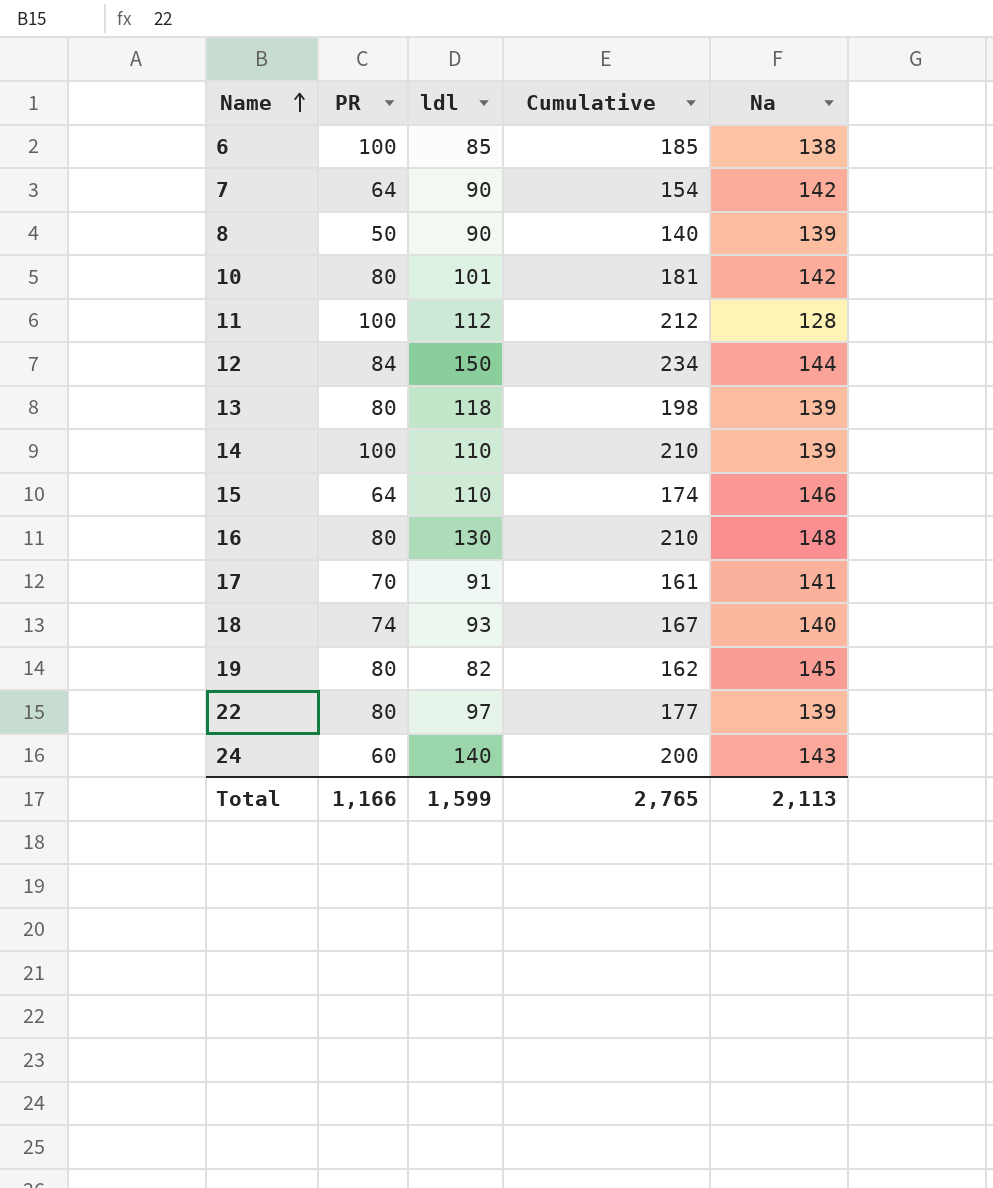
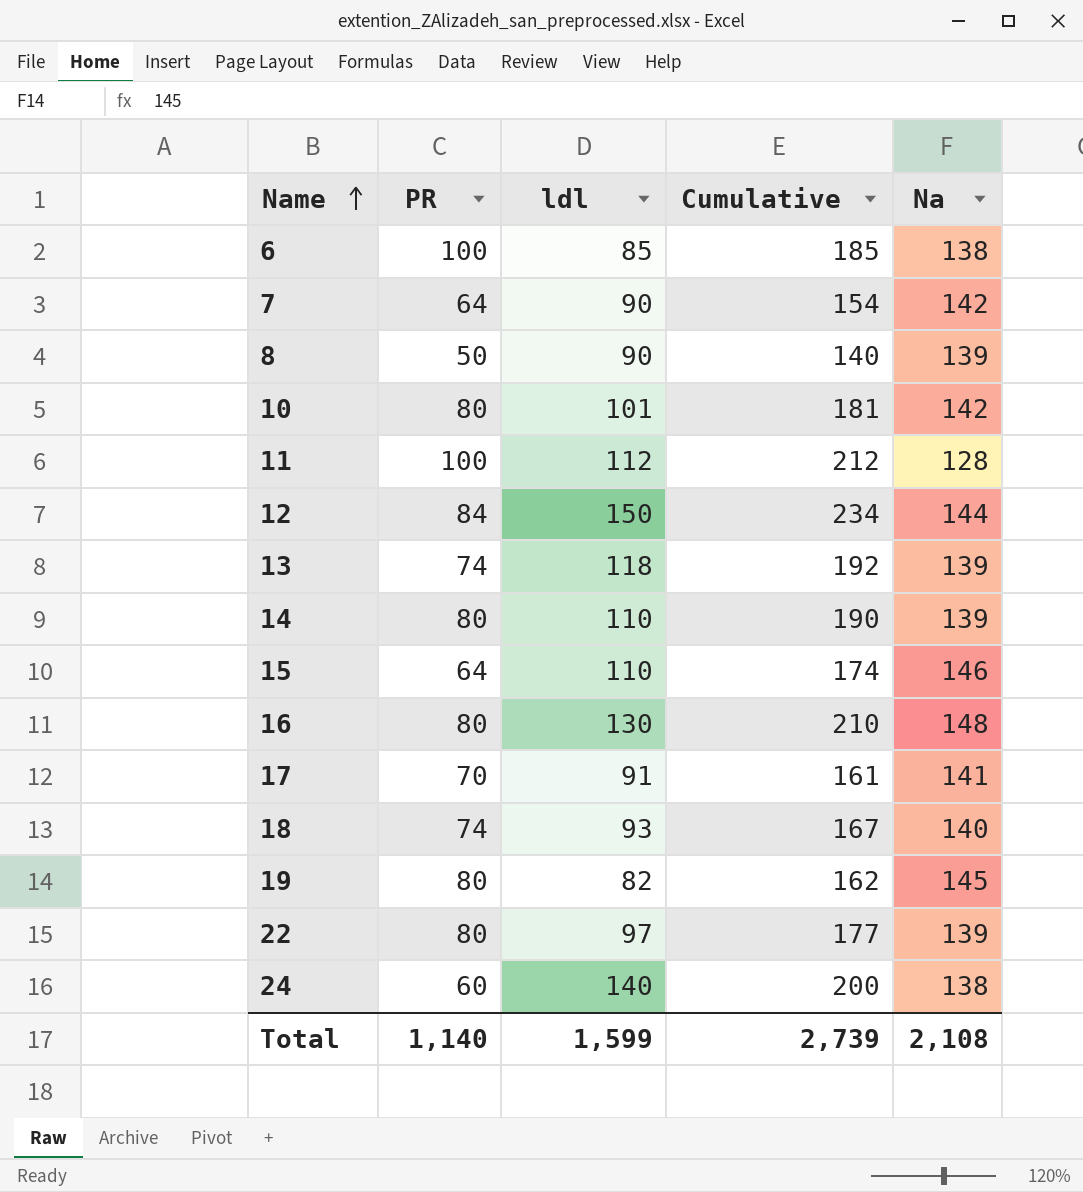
13 | PR: 80 -> 74
13 | Cumulative: 198 -> 192
14 | PR: 100 -> 80
14 | Cumulative: 210 -> 190
24 | Na: 143 -> 138
Total | PR: 1,166 -> 1,140
Total | Cumulative: 2,765 -> 2,739
Total | Na: 2,113 -> 2,108

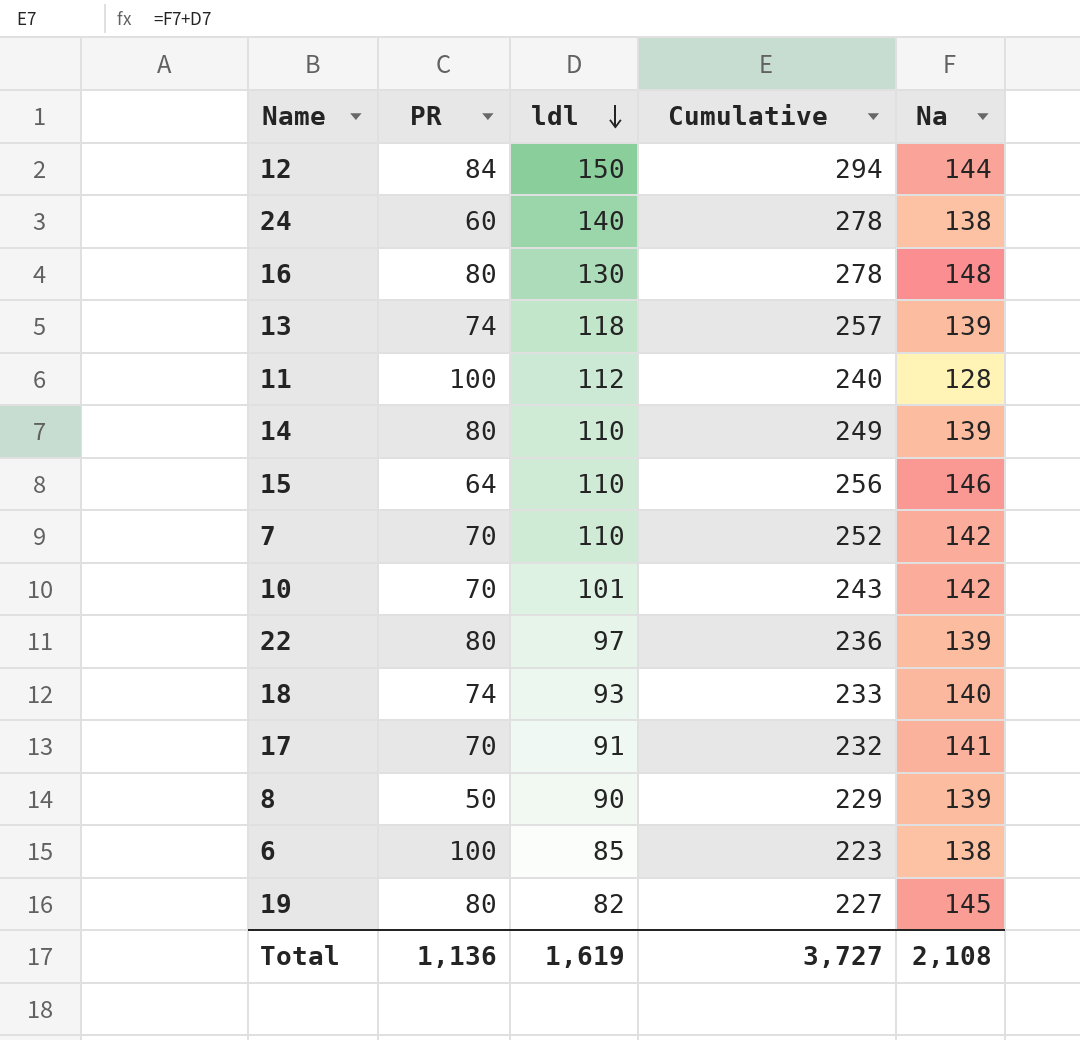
row order: Name ascending -> ldl descending
column Cumulative | formula: [PR] + [ldl] -> [ldl] + [Na]
7 | PR: 64 -> 70
7 | ldl: 90 -> 110
10 | PR: 80 -> 70
Total | PR: 1,140 -> 1,136
Total | ldl: 1,599 -> 1,619
Total | Cumulative: 2,739 -> 3,727

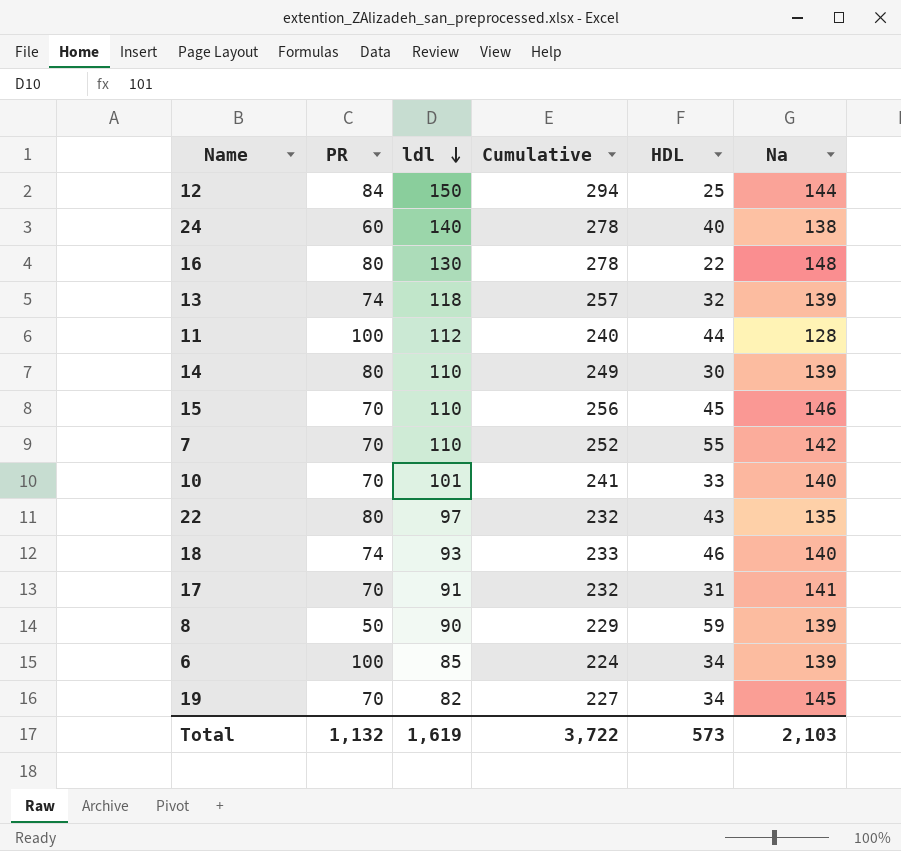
column HDL | position: none -> 5
15 | PR: 64 -> 70
10 | Cumulative: 243 -> 241
10 | Na: 142 -> 140
22 | Cumulative: 236 -> 232
22 | Na: 139 -> 135
6 | Cumulative: 223 -> 224
6 | Na: 138 -> 139
19 | PR: 80 -> 70
Total | PR: 1,136 -> 1,132
Total | Cumulative: 3,727 -> 3,722
Total | Na: 2,108 -> 2,103

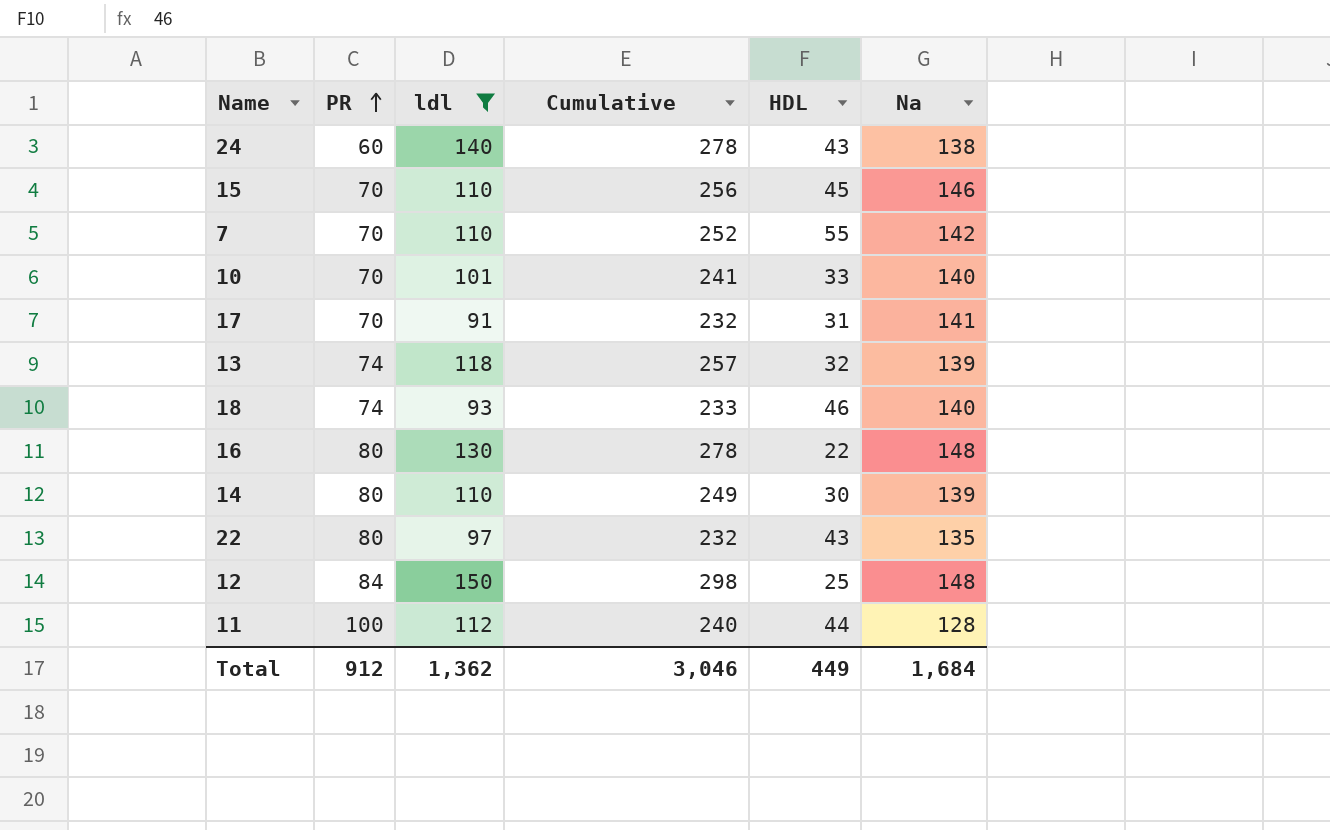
filter: none -> ldl >= 91
row order: ldl descending -> PR ascending
24 | HDL: 40 -> 43
12 | Cumulative: 294 -> 298
12 | Na: 144 -> 148
Total | PR: 1,132 -> 912
Total | ldl: 1,619 -> 1,362
Total | Cumulative: 3,722 -> 3,046
Total | HDL: 573 -> 449
Total | Na: 2,103 -> 1,684

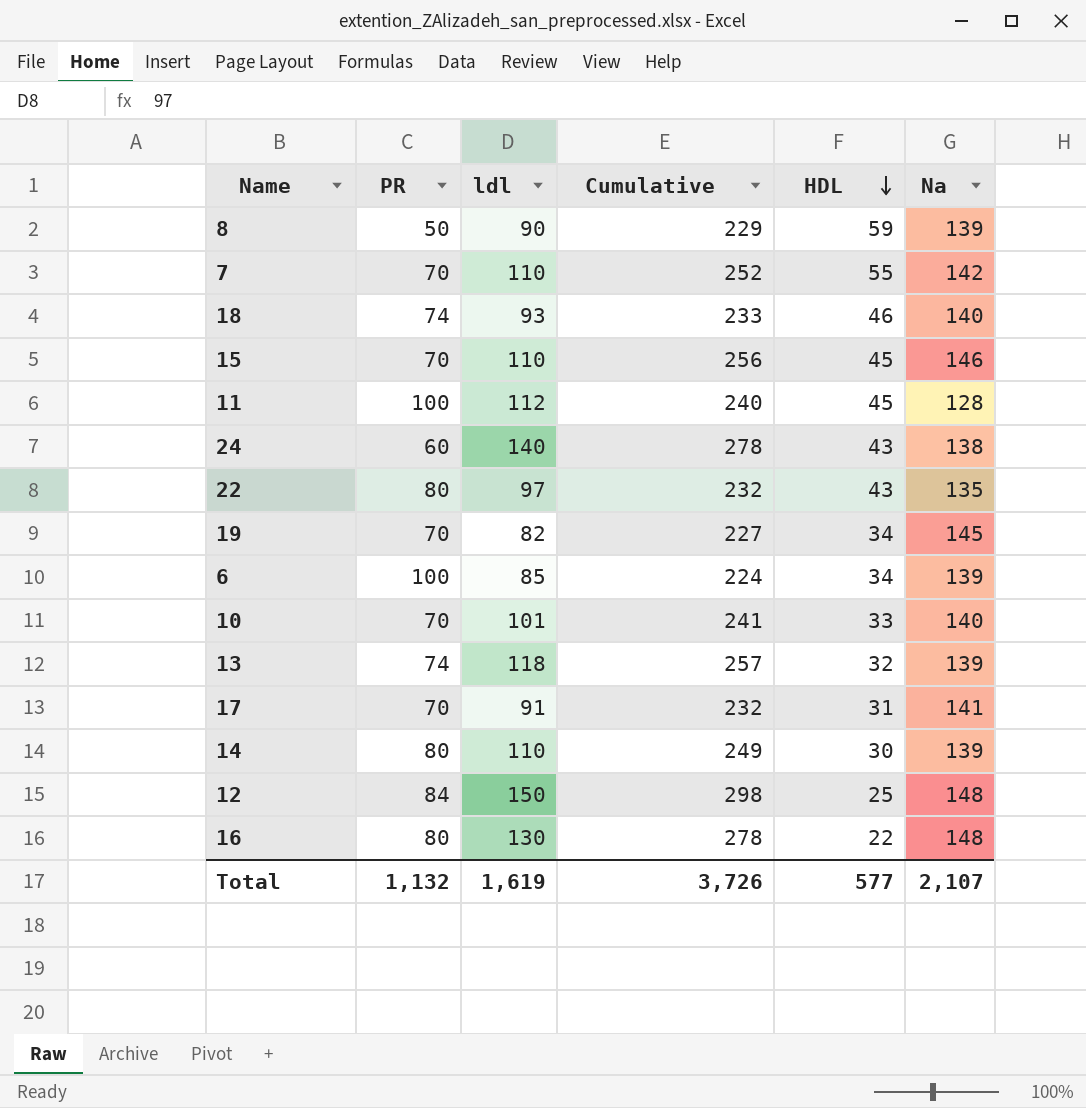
filter: ldl >= 91 -> none
row order: PR ascending -> HDL descending
11 | HDL: 44 -> 45
Total | PR: 912 -> 1,132
Total | ldl: 1,362 -> 1,619
Total | Cumulative: 3,046 -> 3,726
Total | HDL: 449 -> 577
Total | Na: 1,684 -> 2,107

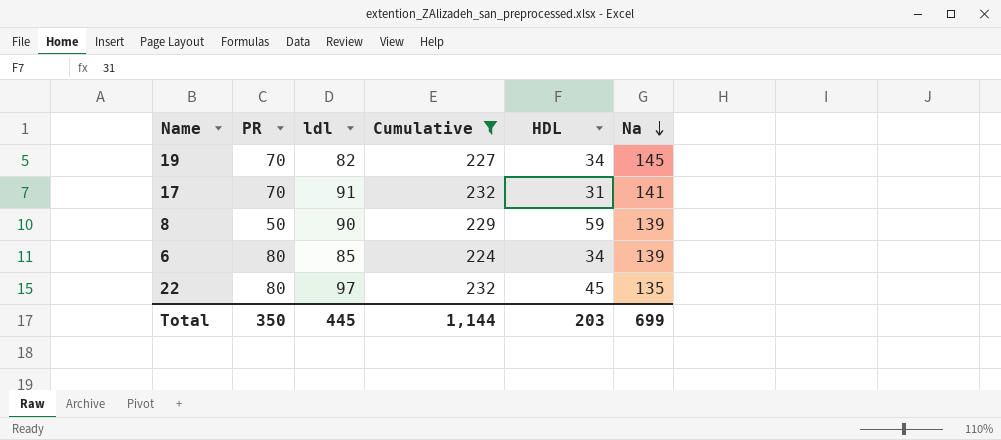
filter: none -> Cumulative <= 232
row order: HDL descending -> Na descending
6 | PR: 100 -> 80
22 | HDL: 43 -> 45
Total | PR: 1,132 -> 350
Total | ldl: 1,619 -> 445
Total | Cumulative: 3,726 -> 1,144
Total | HDL: 577 -> 203
Total | Na: 2,107 -> 699

